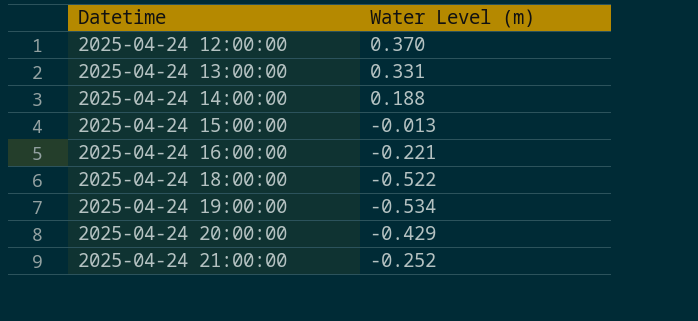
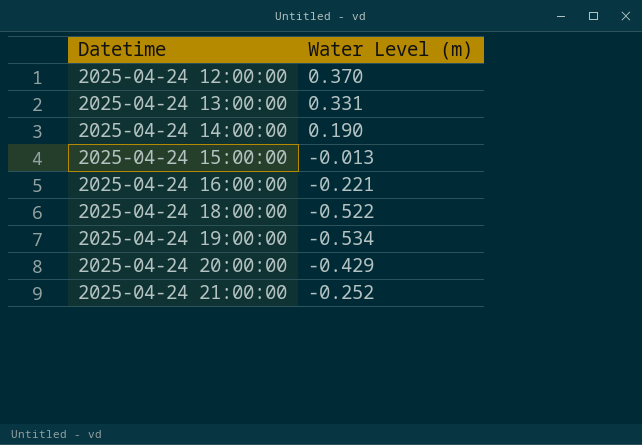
2025-04-24 14:00:00 | Water Level (m): 0.188 -> 0.190

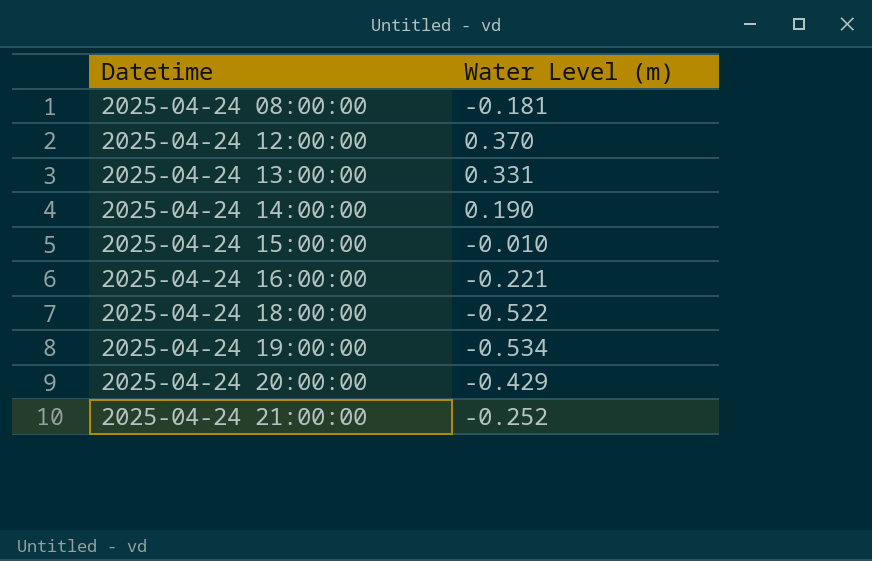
row 2025-04-24 08:00:00: none -> -0.181
2025-04-24 15:00:00 | Water Level (m): -0.013 -> -0.010

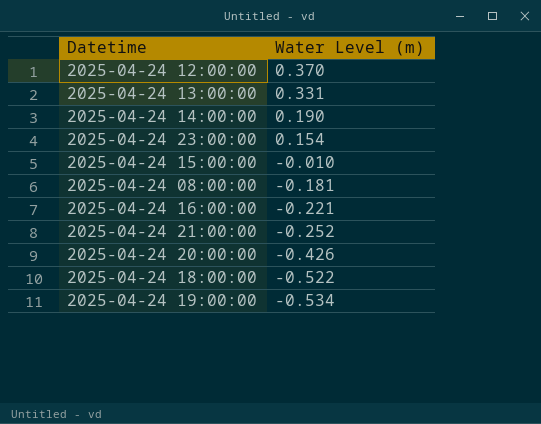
row order: Datetime ascending -> Water Level (m) descending
row 2025-04-24 23:00:00: none -> 0.154
2025-04-24 20:00:00 | Water Level (m): -0.429 -> -0.426

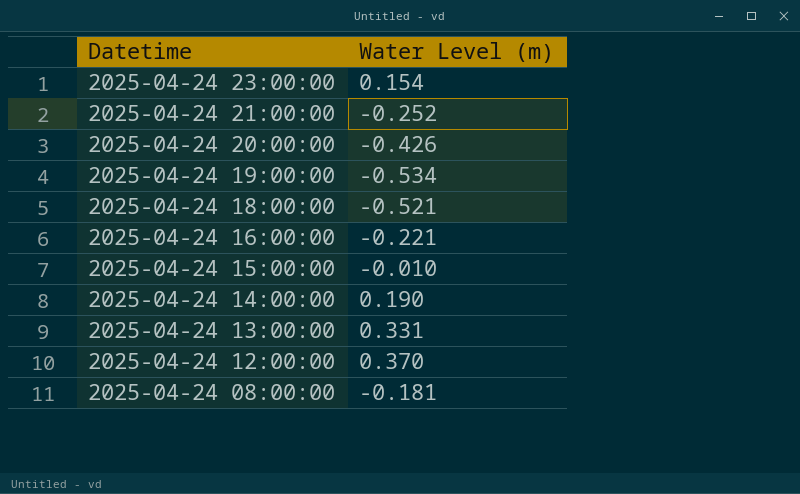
row order: Water Level (m) descending -> Datetime descending
2025-04-24 18:00:00 | Water Level (m): -0.522 -> -0.521

